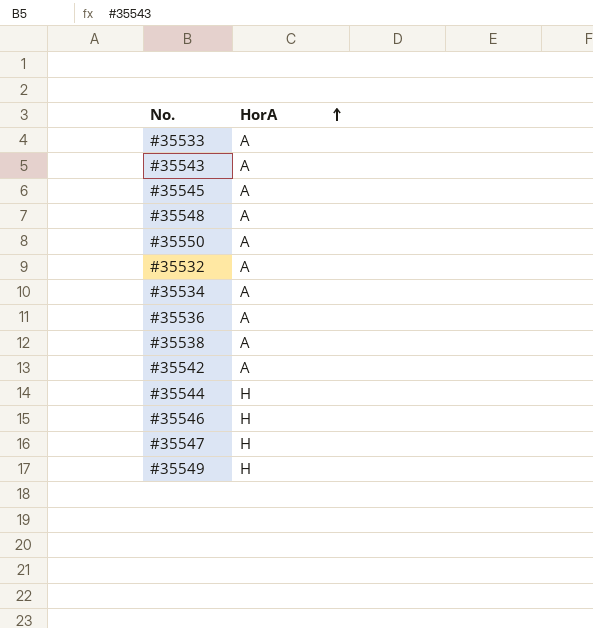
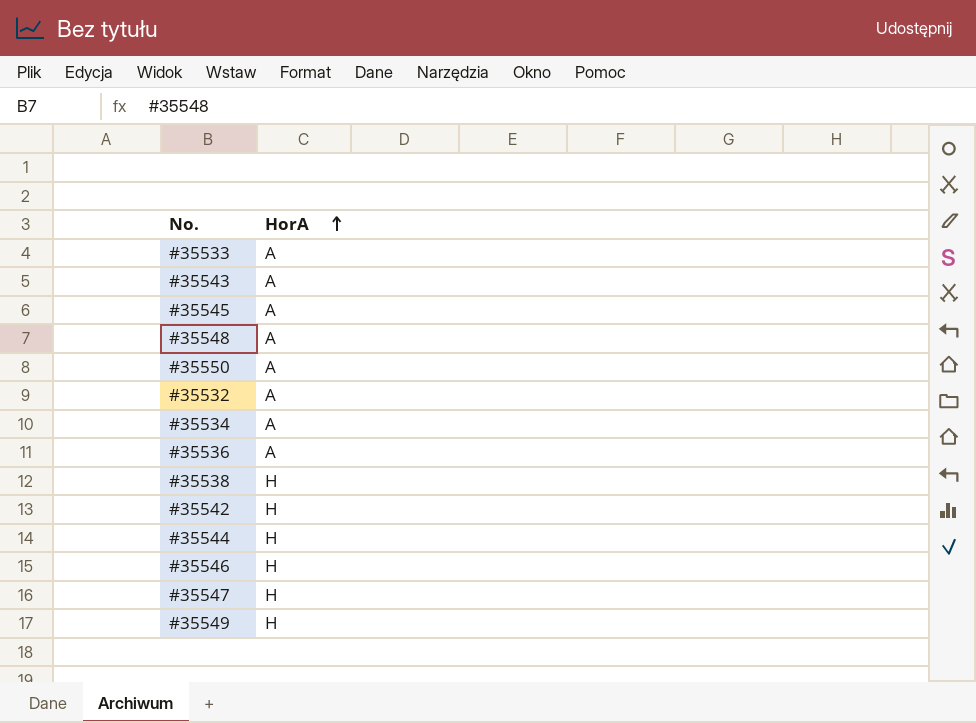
#35538 | HorA: A -> H
#35542 | HorA: A -> H

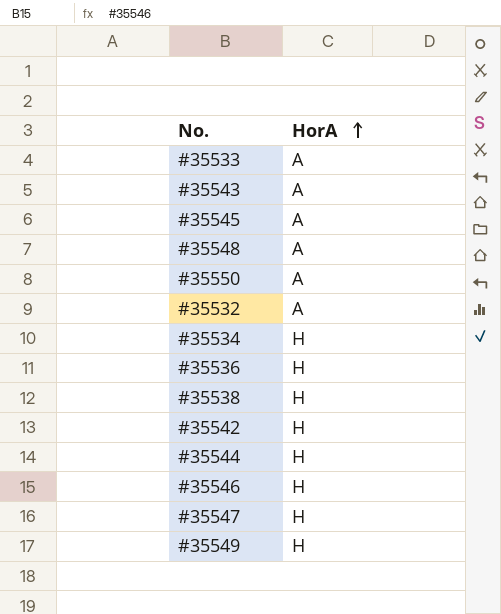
#35534 | HorA: A -> H
#35536 | HorA: A -> H

